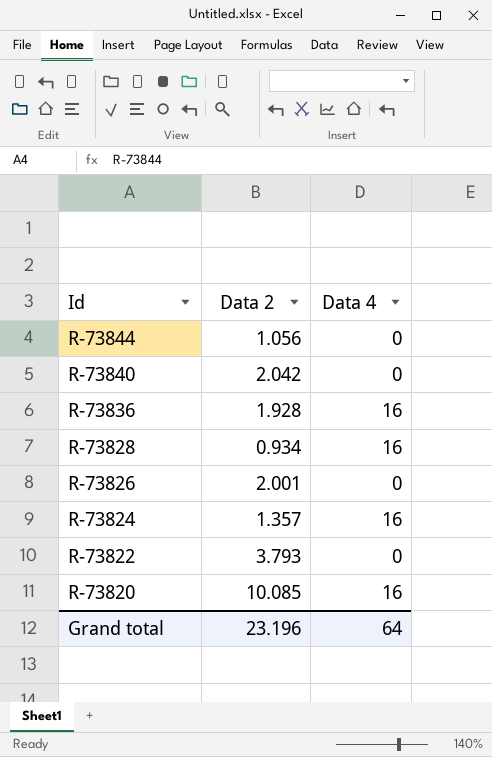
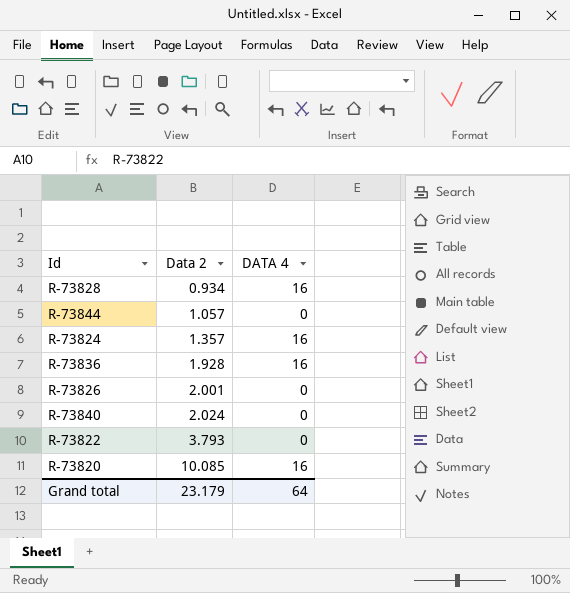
row order: Id descending -> Data 2 ascending
column name: Data 4 -> DATA 4
R-73844 | Data 2: 1.056 -> 1.057
R-73840 | Data 2: 2.042 -> 2.024
Grand total | Data 2: 23.196 -> 23.179

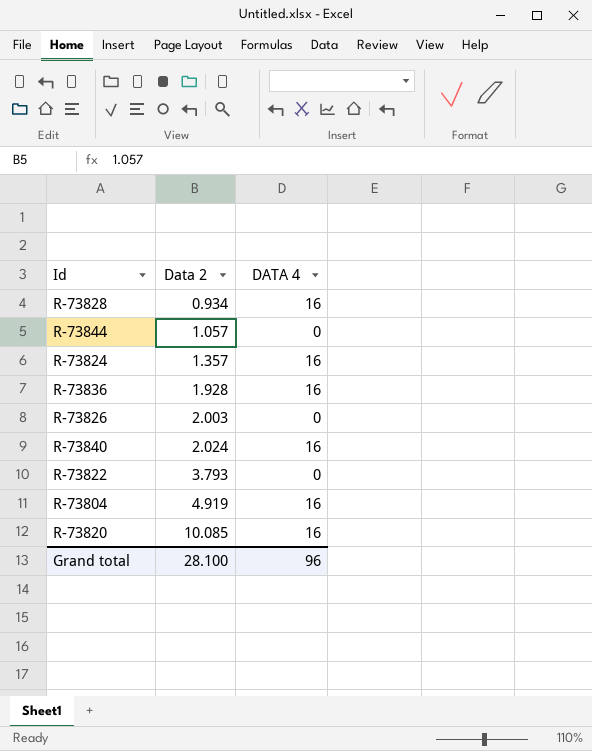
R-73826 | Data 2: 2.001 -> 2.003
R-73840 | DATA 4: 0 -> 16
row R-73804: none -> 4.919 | 16
Grand total | Data 2: 23.179 -> 28.100
Grand total | DATA 4: 64 -> 96

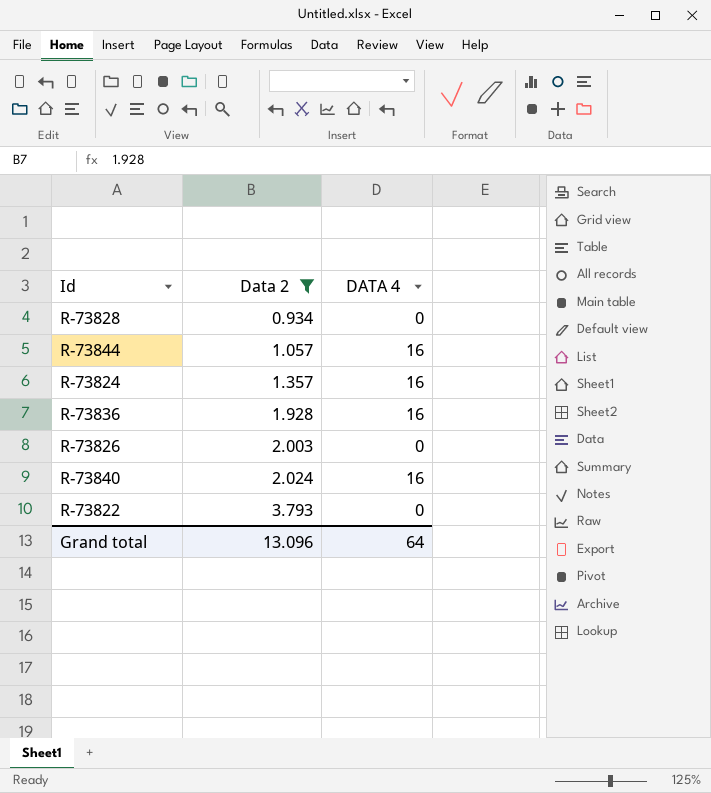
filter: none -> Data 2 <= 3.793
R-73828 | DATA 4: 16 -> 0
R-73844 | DATA 4: 0 -> 16
Grand total | Data 2: 28.100 -> 13.096
Grand total | DATA 4: 96 -> 64

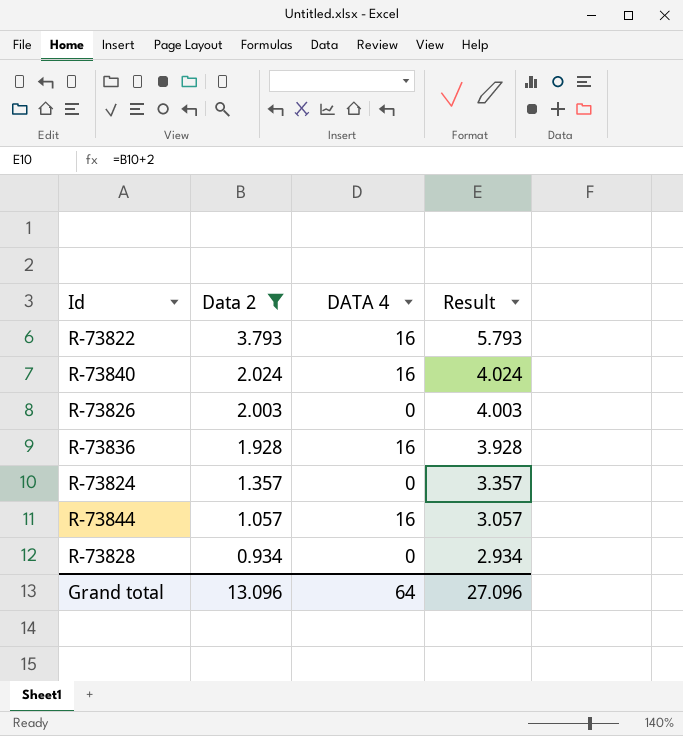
row order: Data 2 ascending -> Data 2 descending
column Result | formula: none -> [Data 2] + 2
R-73822 | DATA 4: 0 -> 16
R-73824 | DATA 4: 16 -> 0

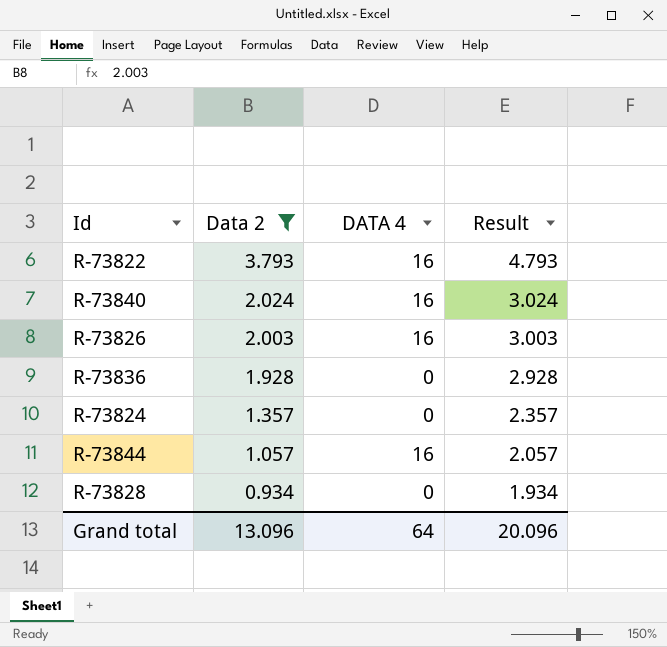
column Result | formula: [Data 2] + 2 -> [Data 2] + 1
R-73826 | DATA 4: 0 -> 16
R-73836 | DATA 4: 16 -> 0
Grand total | Result: 27.096 -> 20.096

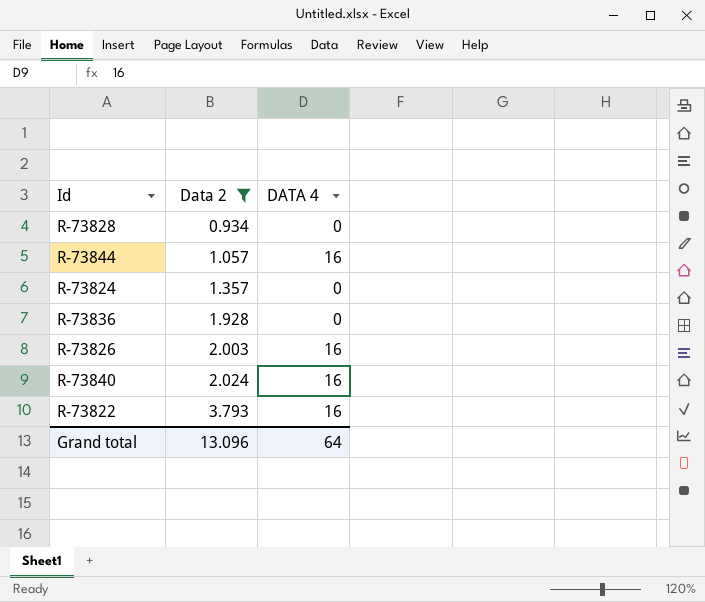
row order: Data 2 descending -> Data 2 ascending
column Result | formula: [Data 2] + 1 -> none

